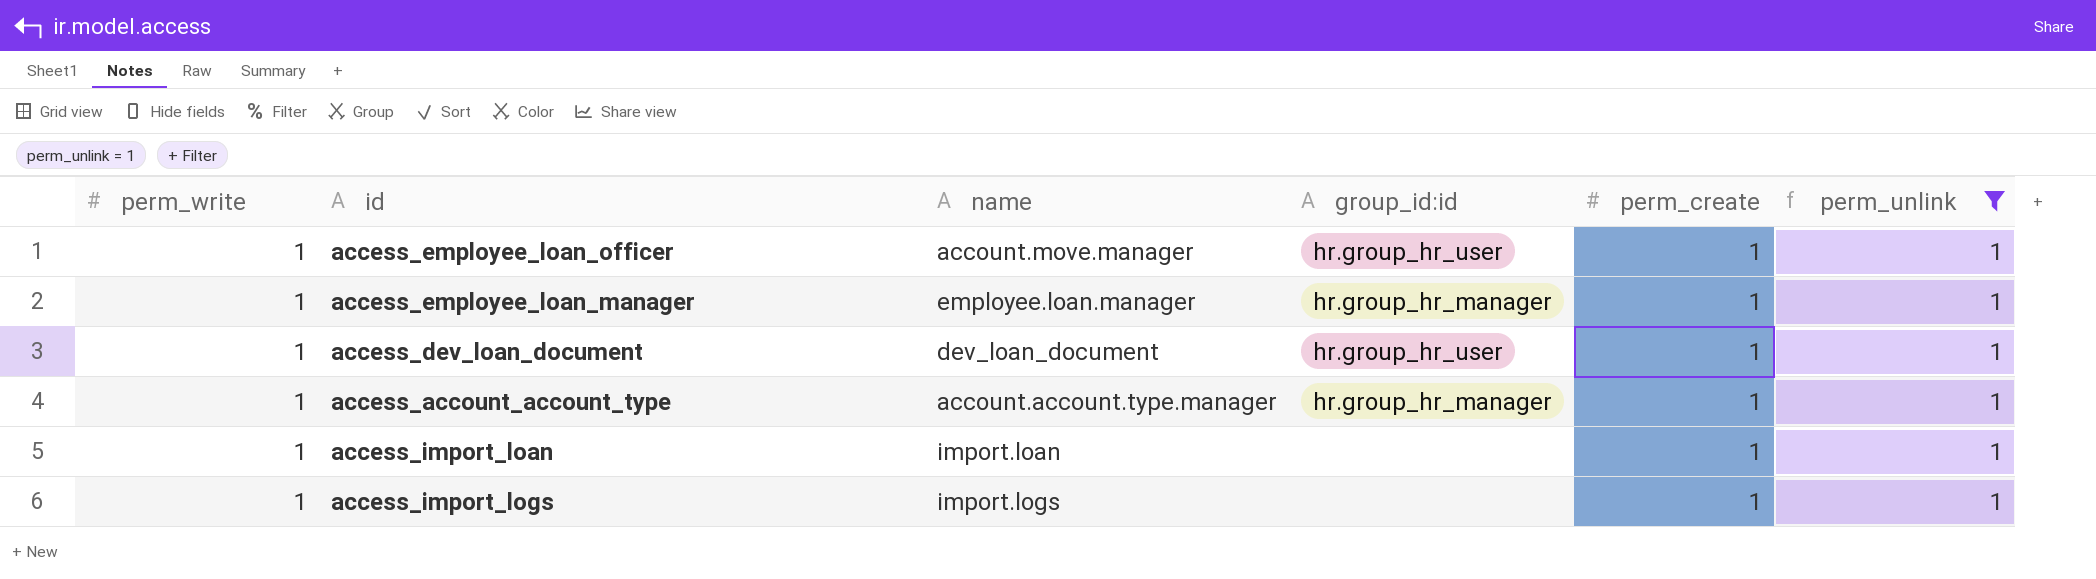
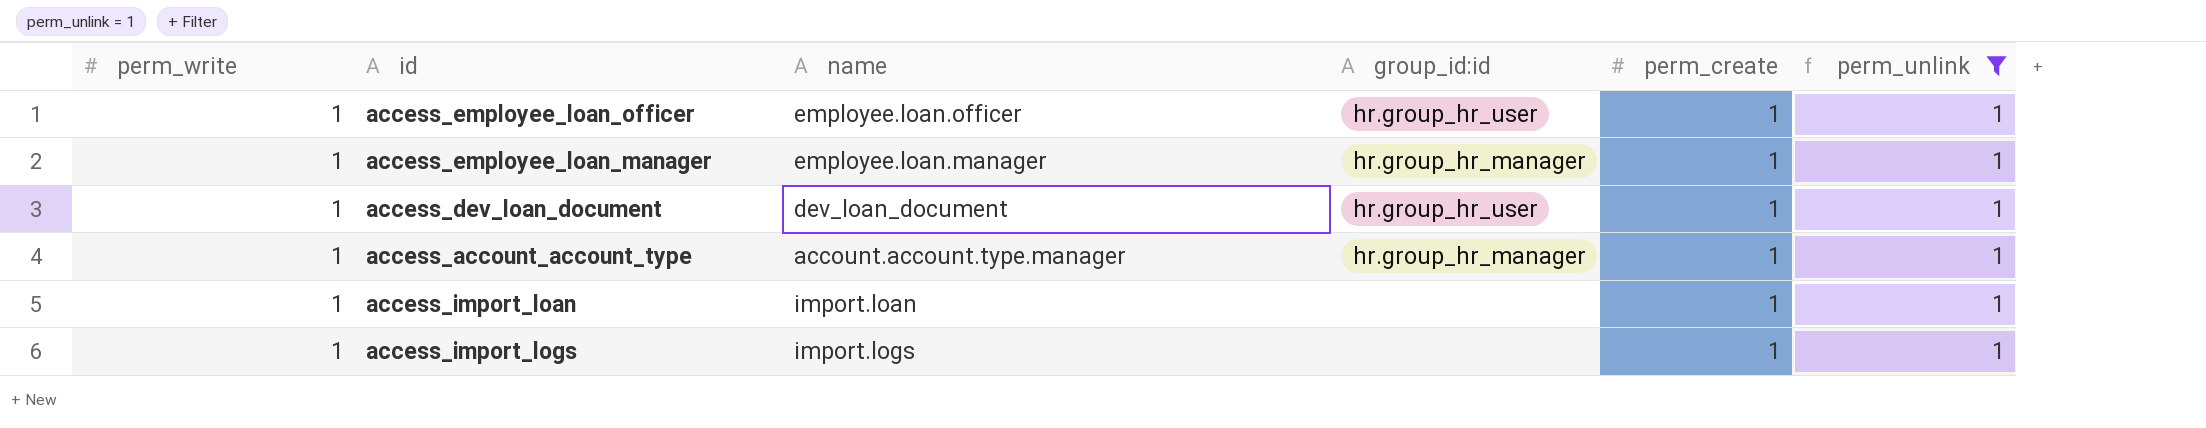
access_employee_loan_officer | name: account.move.manager -> employee.loan.officer

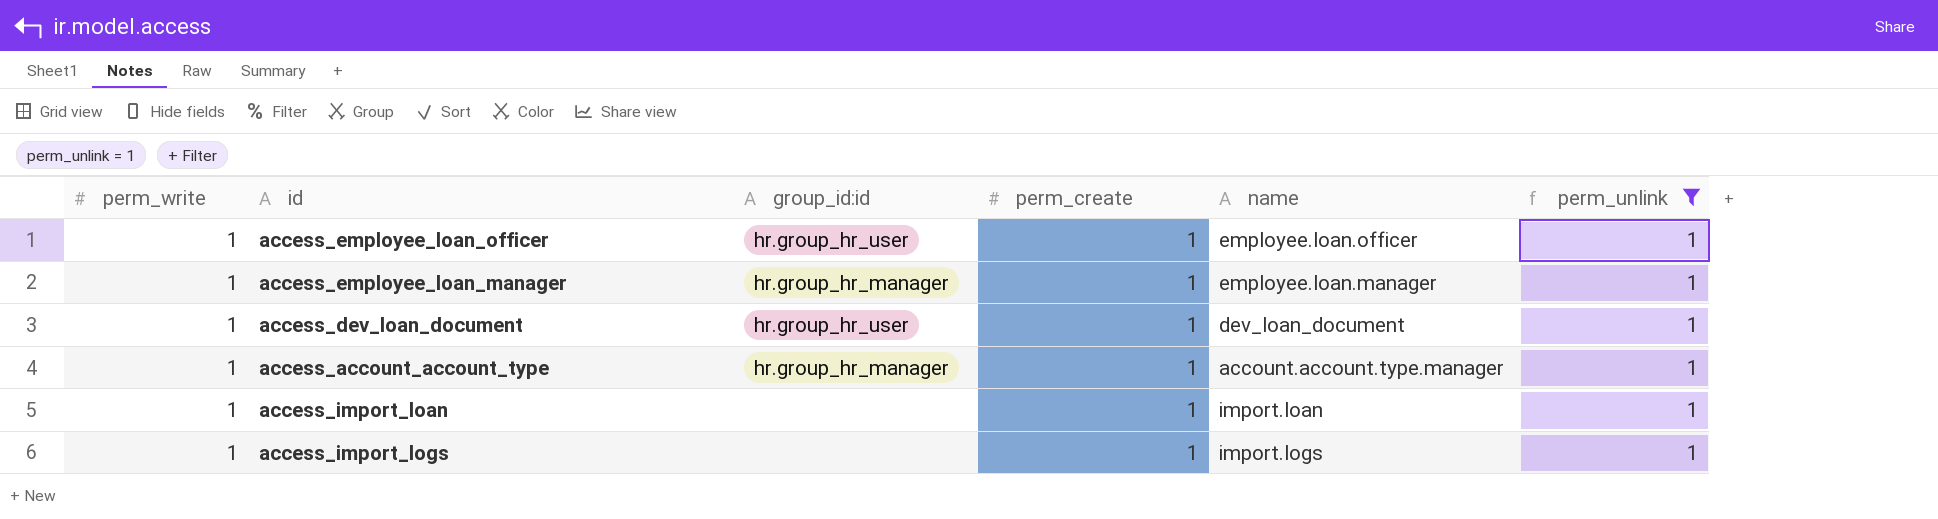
column name | position: 3 -> 5

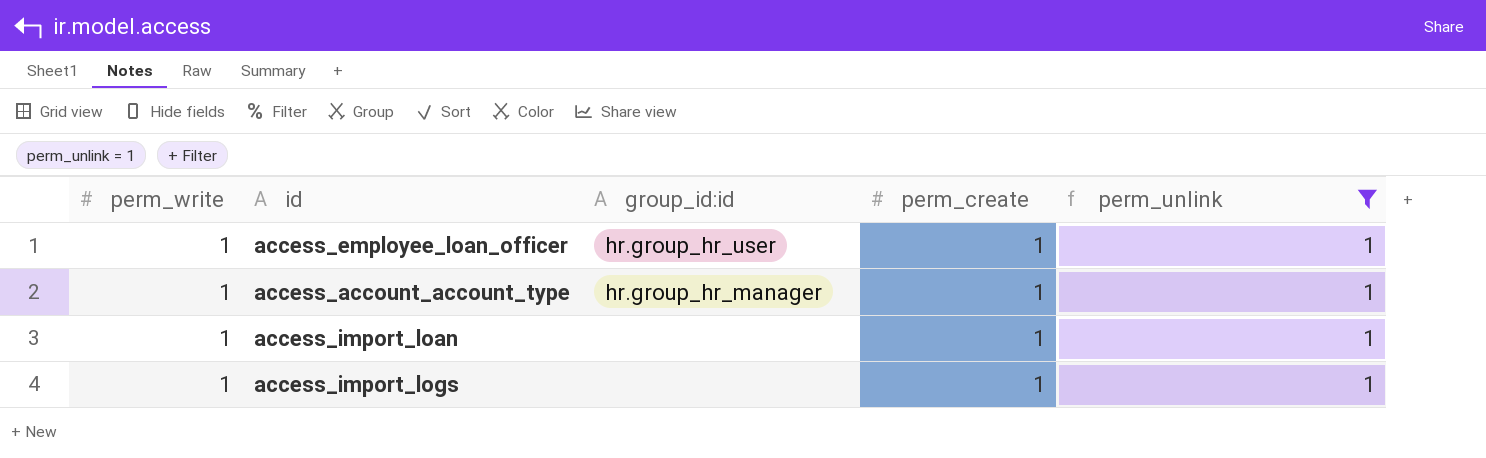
column name | position: 5 -> none
row access_employee_loan_manager: 1 | hr.group_hr_manager | 1 | employee.loan.manager | 1 -> none
row access_dev_loan_document: 1 | hr.group_hr_user | 1 | dev_loan_document | 1 -> none

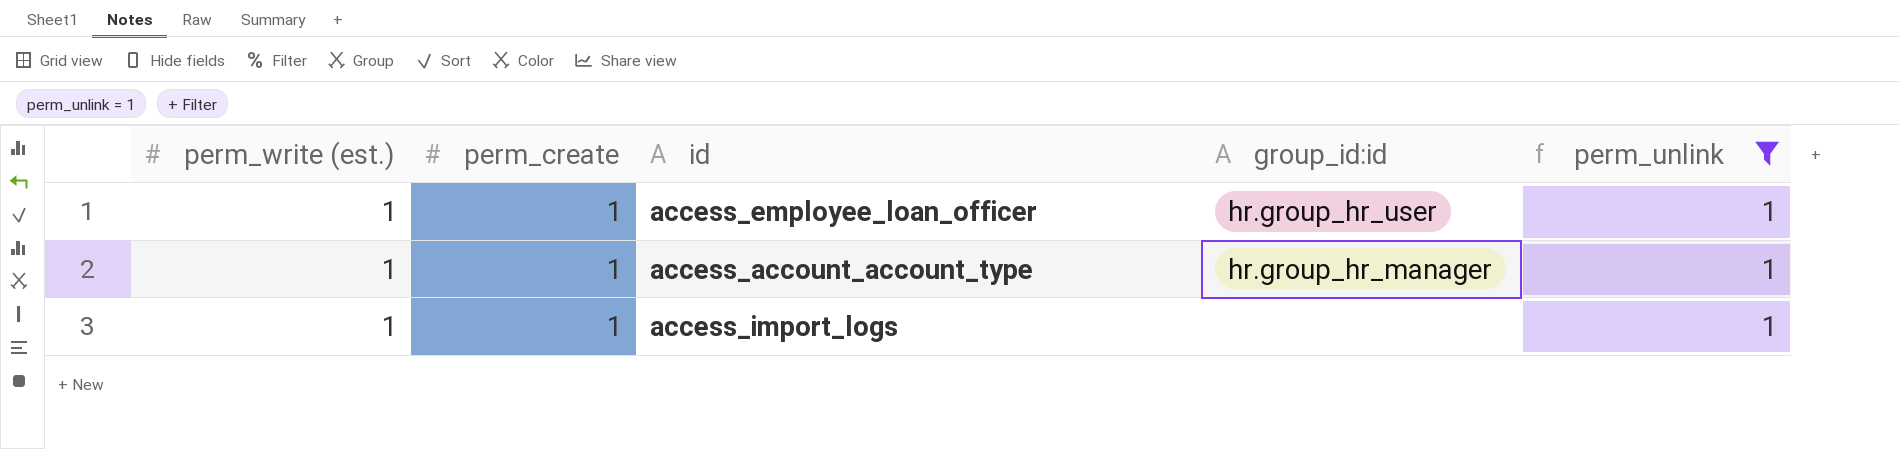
column name: perm_write -> perm_write (est.)
column perm_create | position: 4 -> 2
row access_import_loan: 1 | none | 1 | 1 -> none

